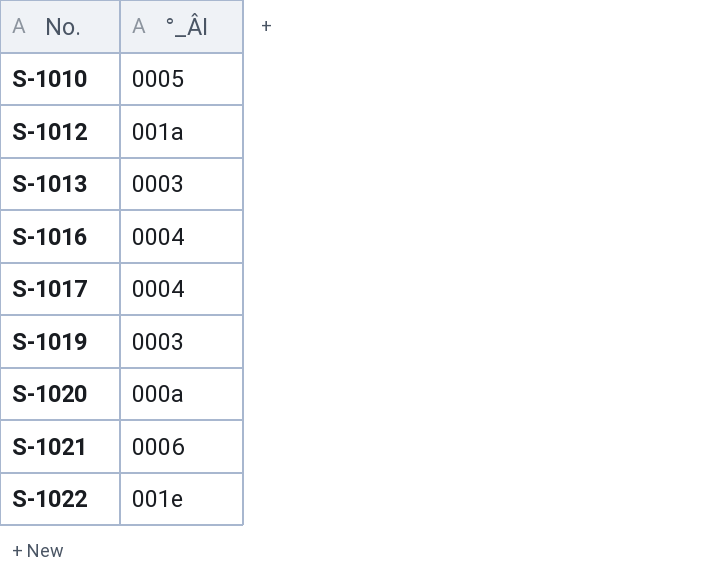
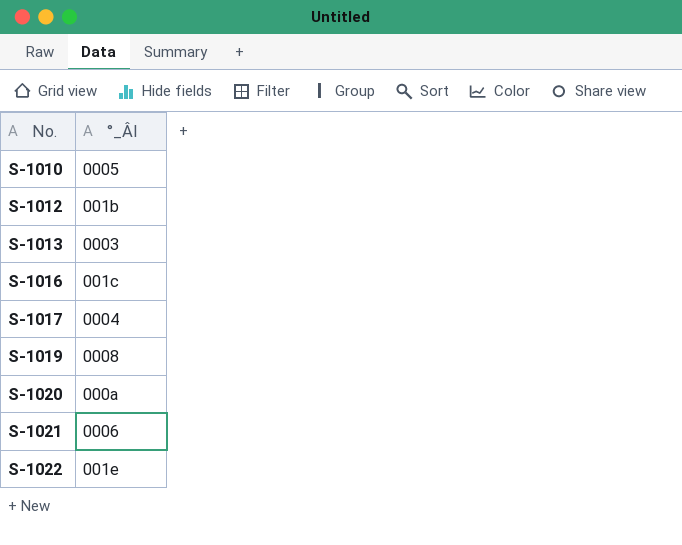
S-1012 | °_ÂI: 001a -> 001b
S-1016 | °_ÂI: 0004 -> 001c
S-1019 | °_ÂI: 0003 -> 0008

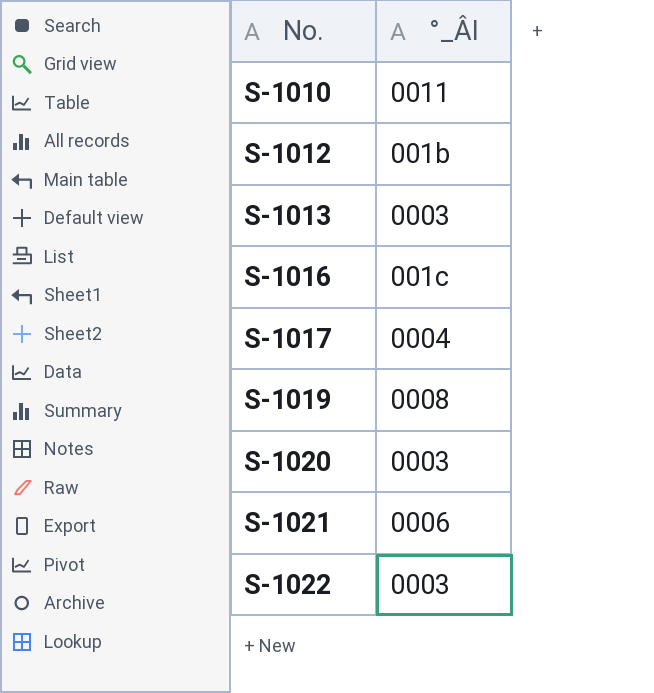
S-1010 | °_ÂI: 0005 -> 0011
S-1020 | °_ÂI: 000a -> 0003
S-1022 | °_ÂI: 001e -> 0003

